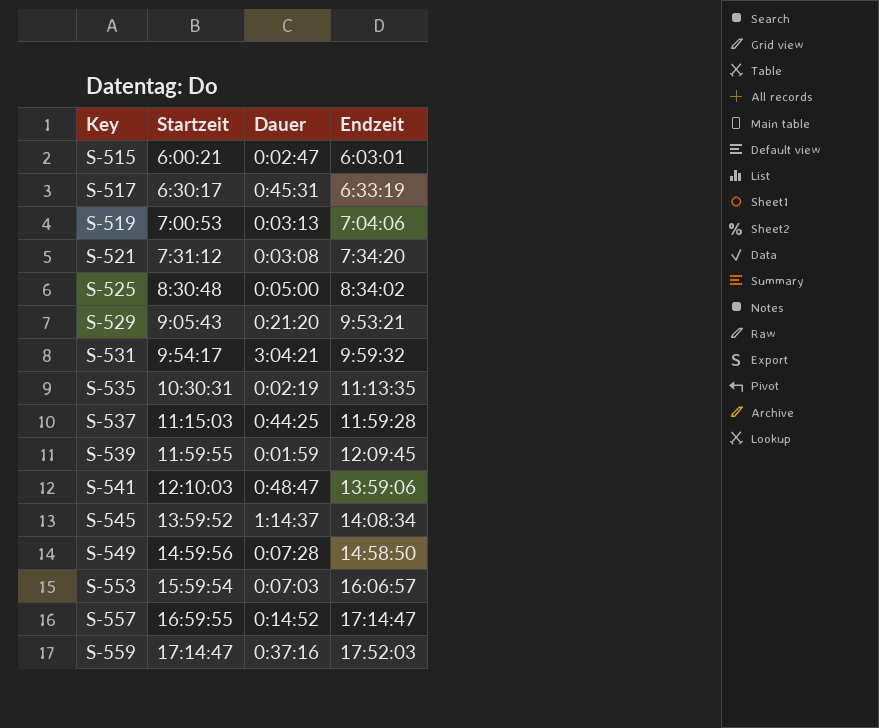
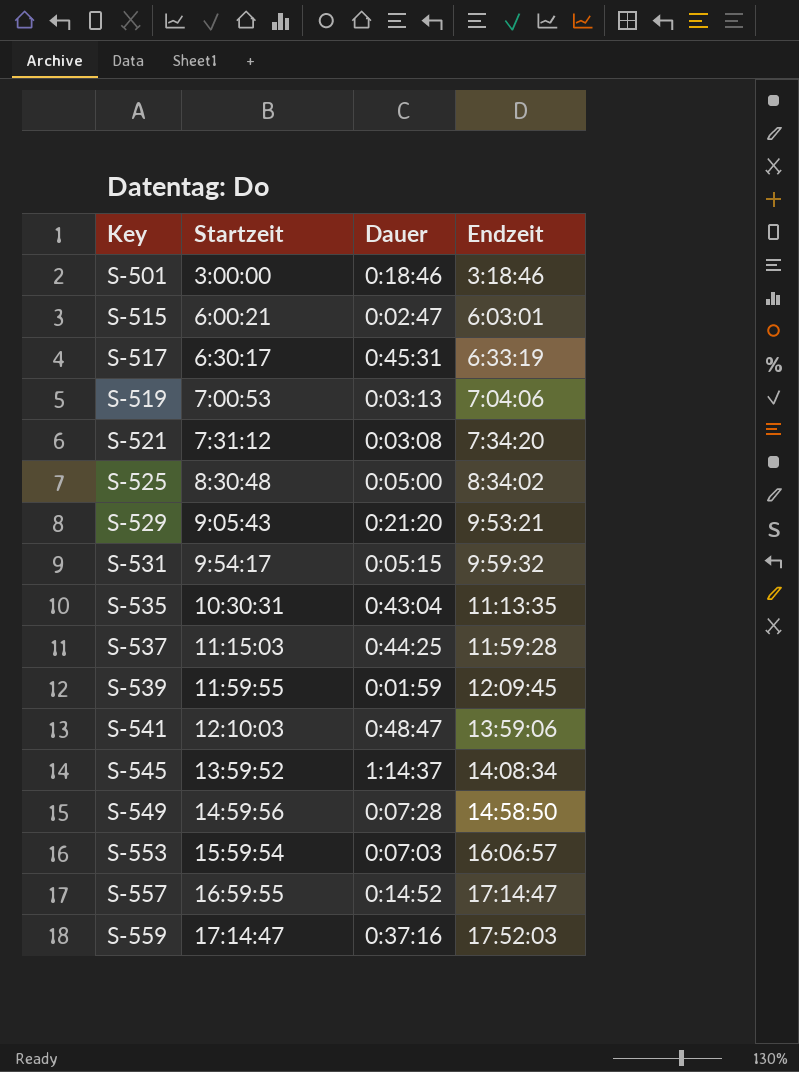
row S-501: none -> 3:00:00 | 0:18:46 | 3:18:46
S-531 | Dauer: 3:04:21 -> 0:05:15
S-535 | Dauer: 0:02:19 -> 0:43:04

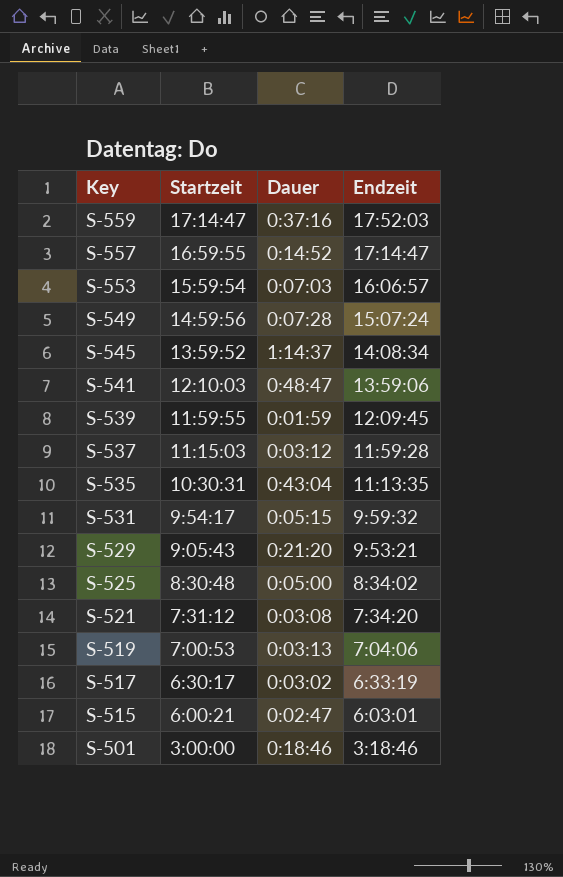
row order: Key ascending -> Key descending
S-549 | Endzeit: 14:58:50 -> 15:07:24
S-537 | Dauer: 0:44:25 -> 0:03:12
S-517 | Dauer: 0:45:31 -> 0:03:02

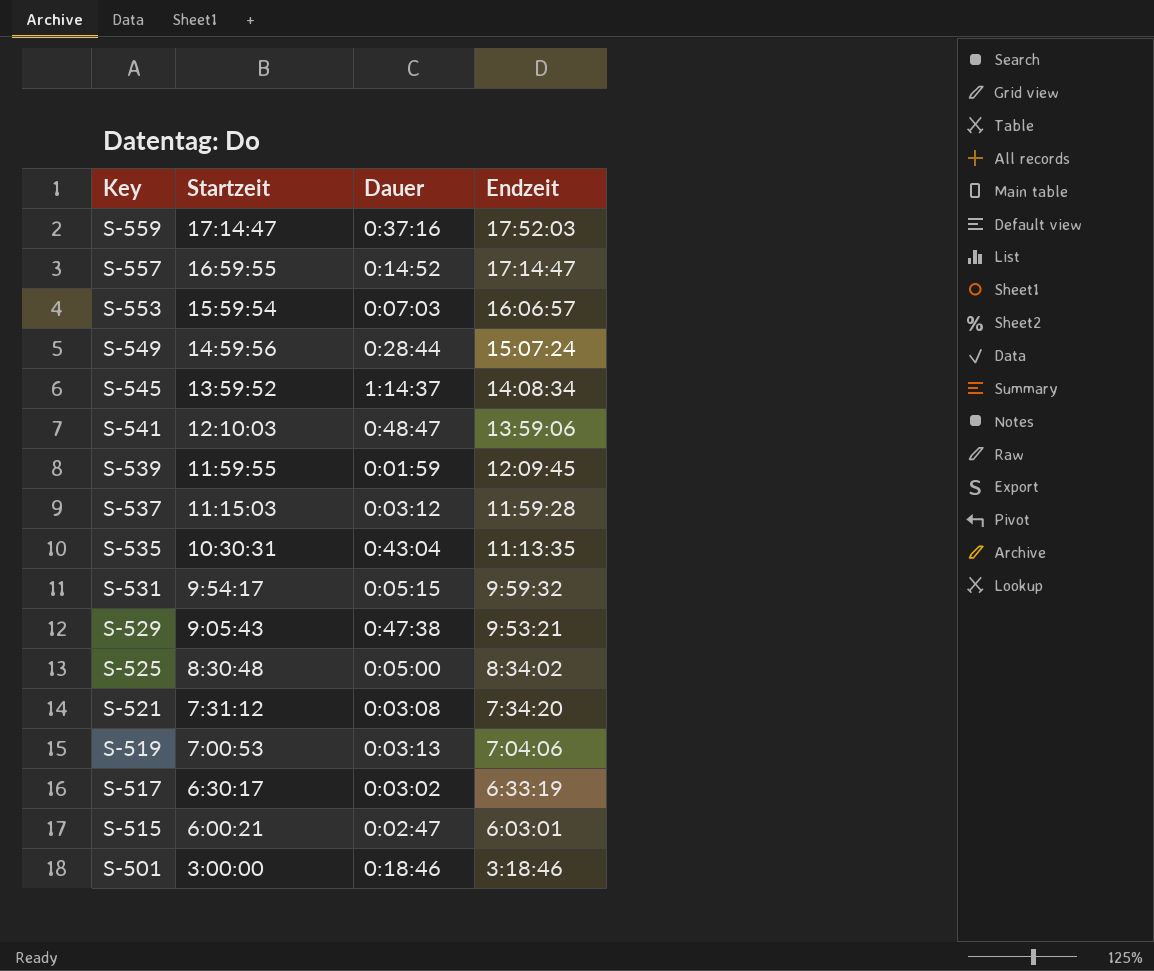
S-549 | Dauer: 0:07:28 -> 0:28:44
S-529 | Dauer: 0:21:20 -> 0:47:38

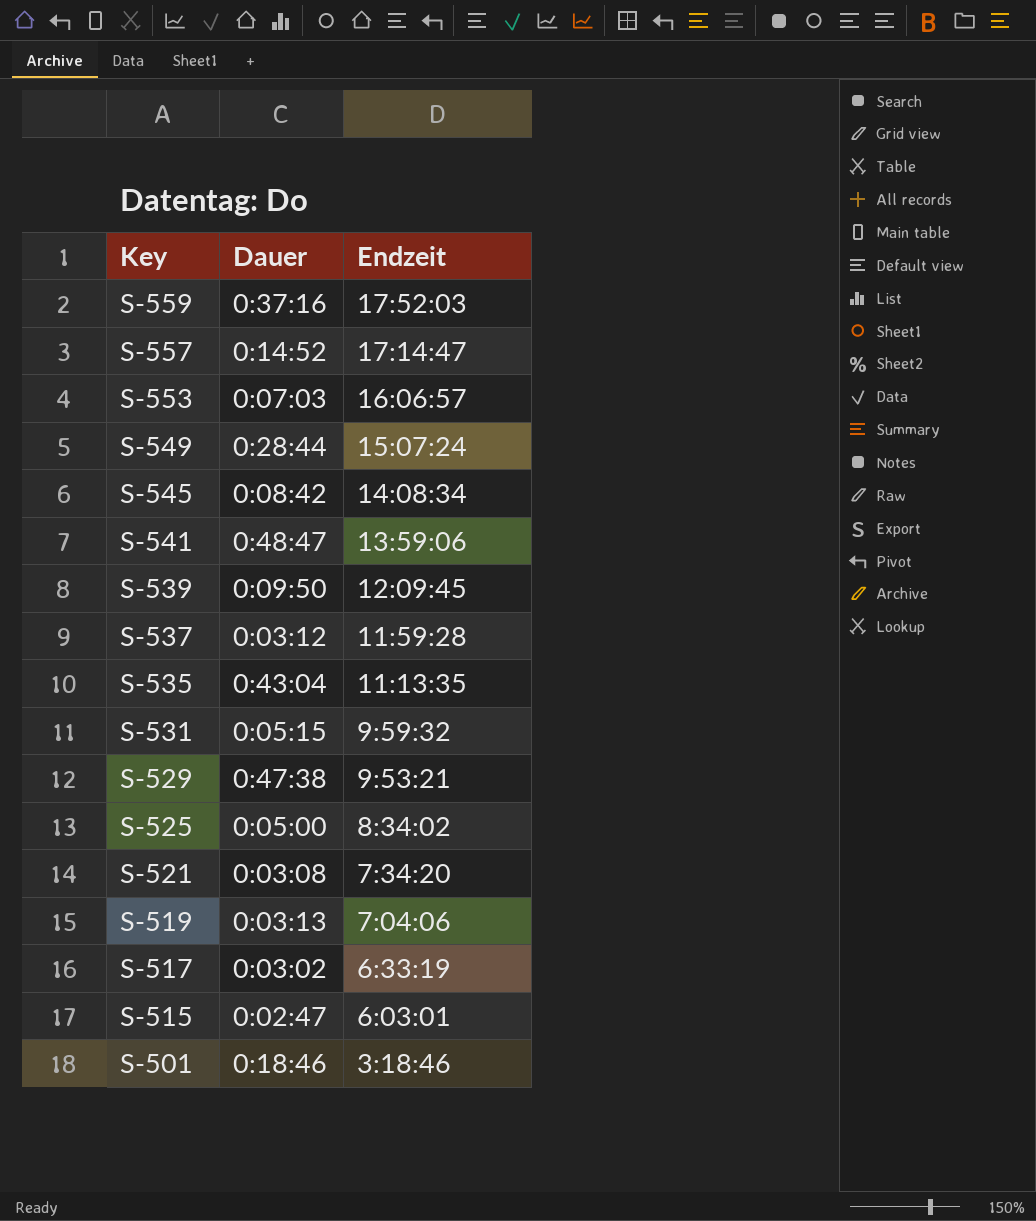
column Startzeit | position: 2 -> none
S-545 | Dauer: 1:14:37 -> 0:08:42
S-539 | Dauer: 0:01:59 -> 0:09:50

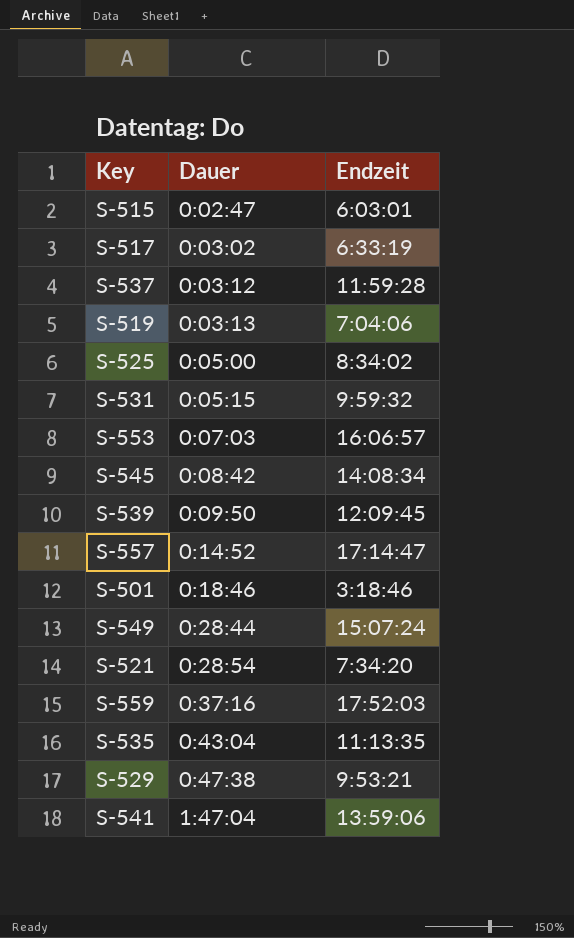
row order: Key descending -> Dauer ascending
S-521 | Dauer: 0:03:08 -> 0:28:54
S-541 | Dauer: 0:48:47 -> 1:47:04

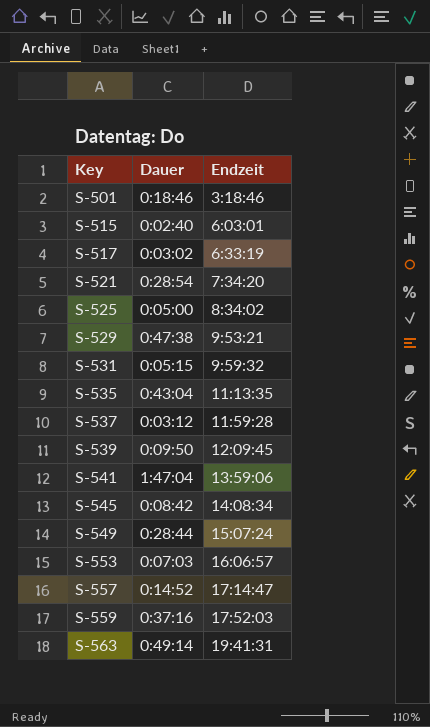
row order: Dauer ascending -> Key ascending
row S-519: 0:03:13 | 7:04:06 -> none
S-515 | Dauer: 0:02:47 -> 0:02:40
row S-563: none -> 0:49:14 | 19:41:31

